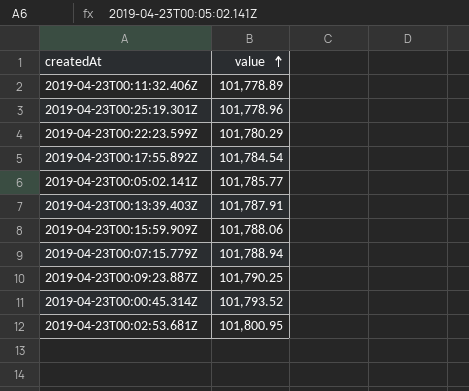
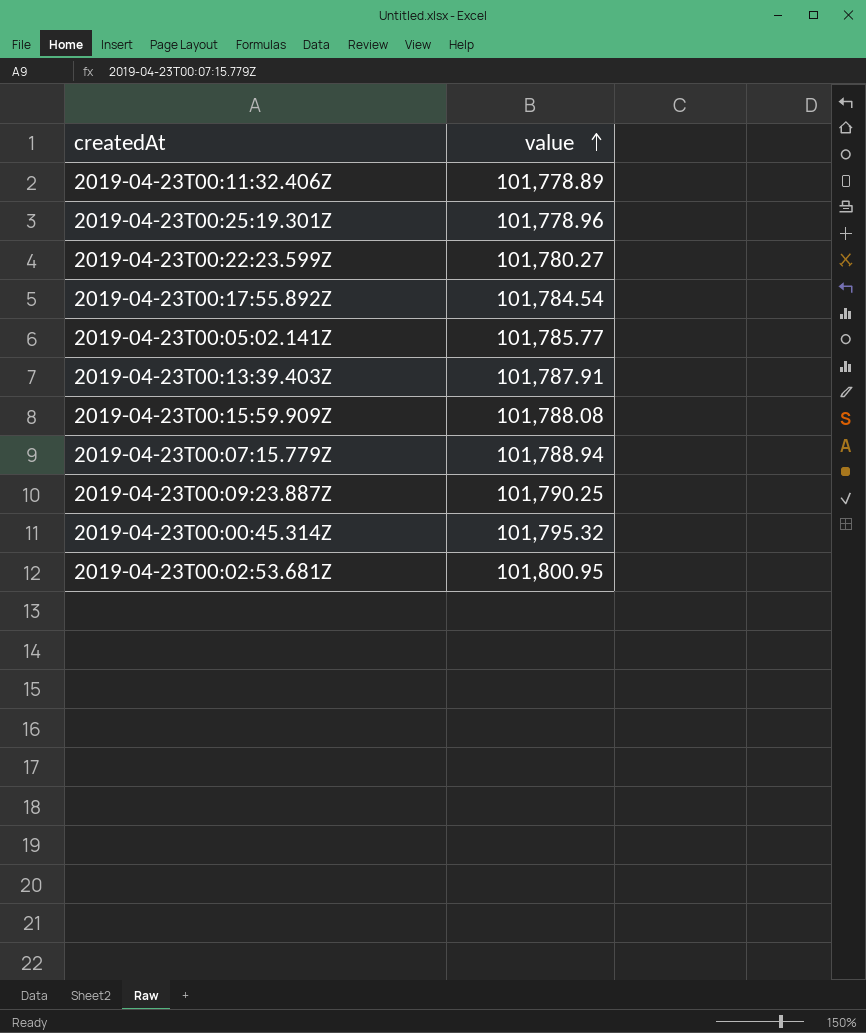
2019-04-23T00:22:23.599Z | value: 101,780.29 -> 101,780.27
2019-04-23T00:15:59.909Z | value: 101,788.06 -> 101,788.08
2019-04-23T00:00:45.314Z | value: 101,793.52 -> 101,795.32

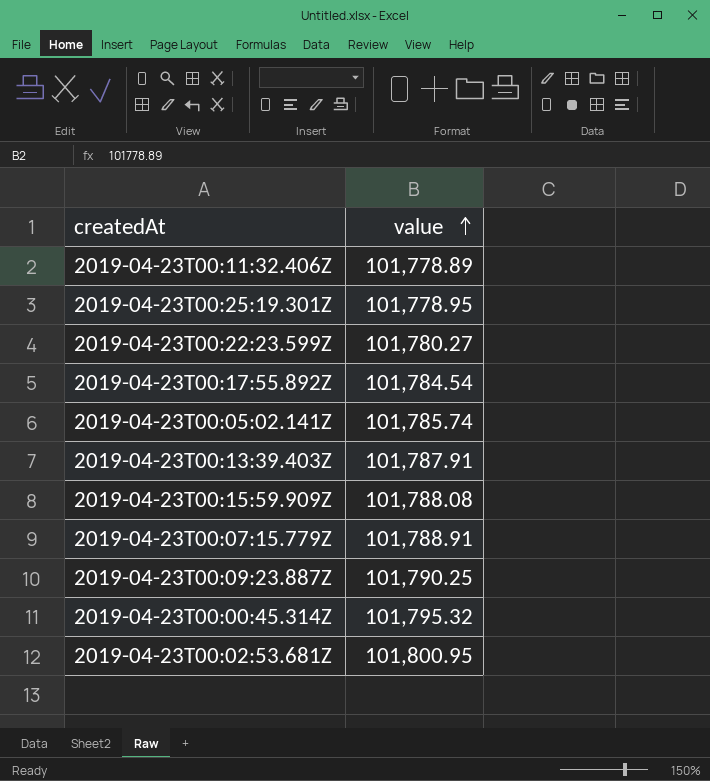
2019-04-23T00:25:19.301Z | value: 101,778.96 -> 101,778.95
2019-04-23T00:05:02.141Z | value: 101,785.77 -> 101,785.74
2019-04-23T00:07:15.779Z | value: 101,788.94 -> 101,788.91

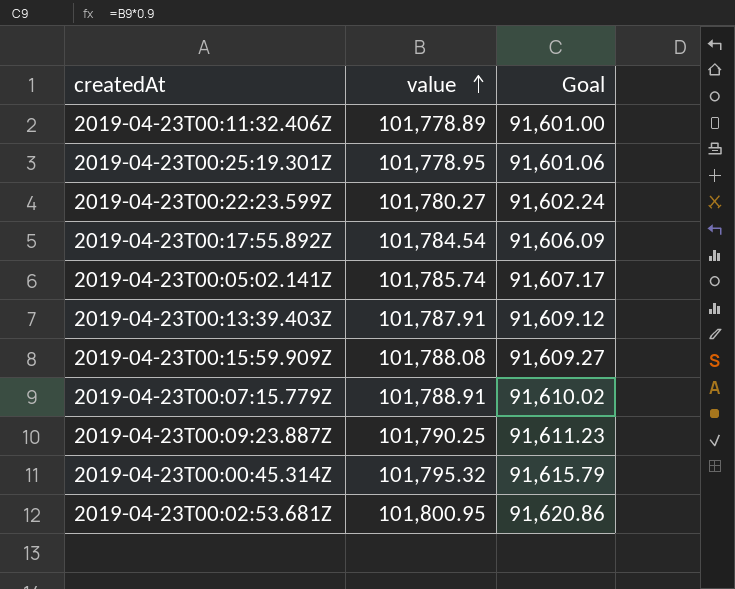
column Goal | formula: none -> [value] * 0.9

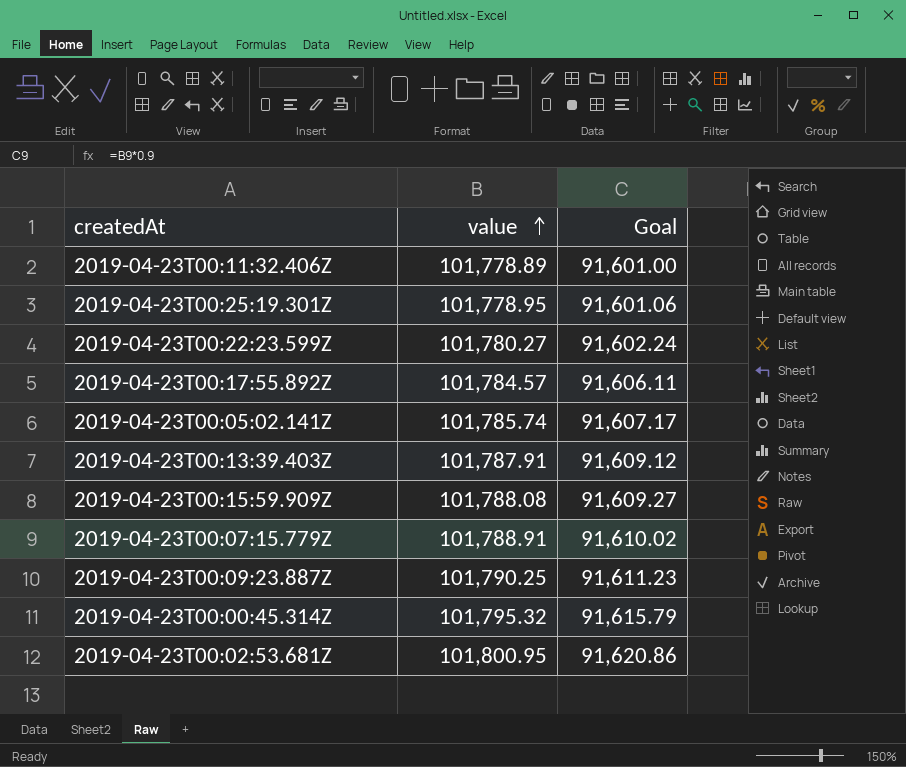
2019-04-23T00:17:55.892Z | value: 101,784.54 -> 101,784.57
2019-04-23T00:17:55.892Z | Goal: 91,606.09 -> 91,606.11

